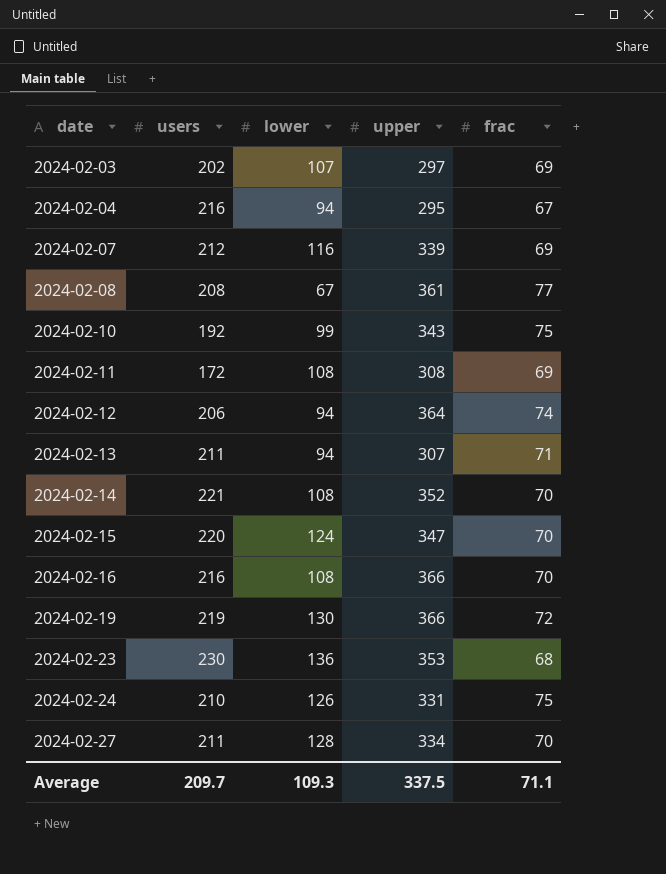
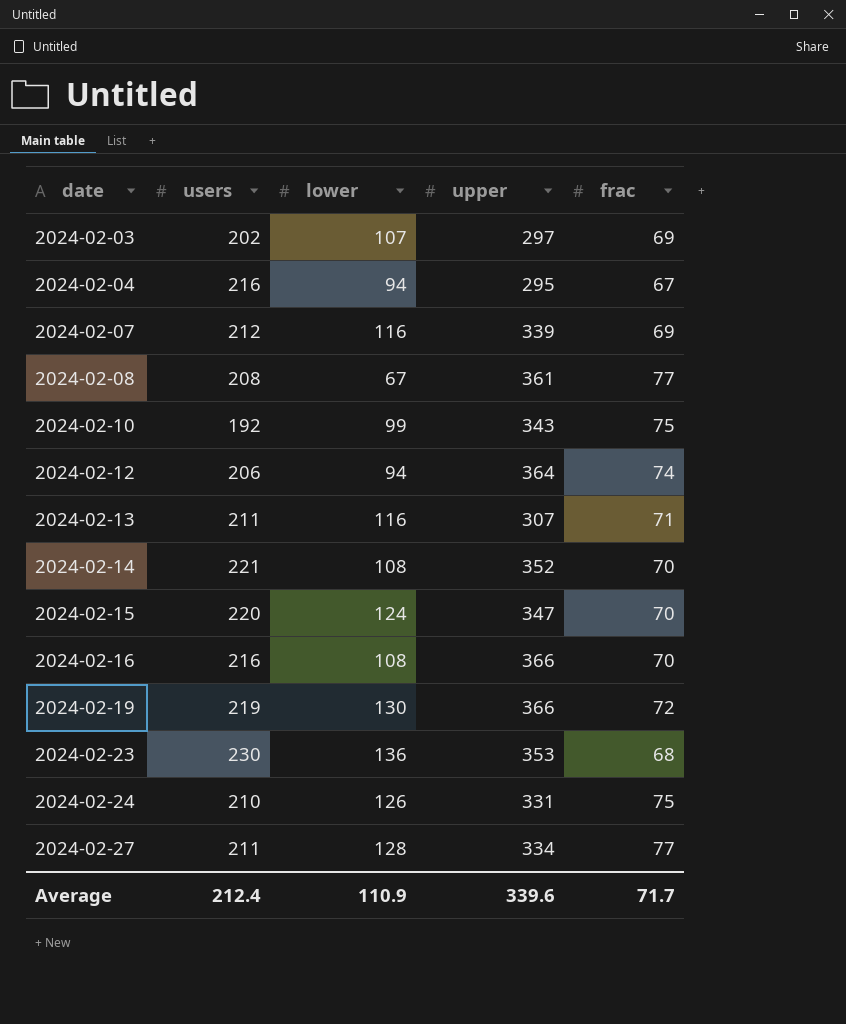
row 2024-02-11: 172 | 108 | 308 | 69 -> none
2024-02-13 | lower: 94 -> 116
2024-02-27 | frac: 70 -> 77
Average | users: 209.7 -> 212.4
Average | lower: 109.3 -> 110.9
Average | upper: 337.5 -> 339.6
Average | frac: 71.1 -> 71.7

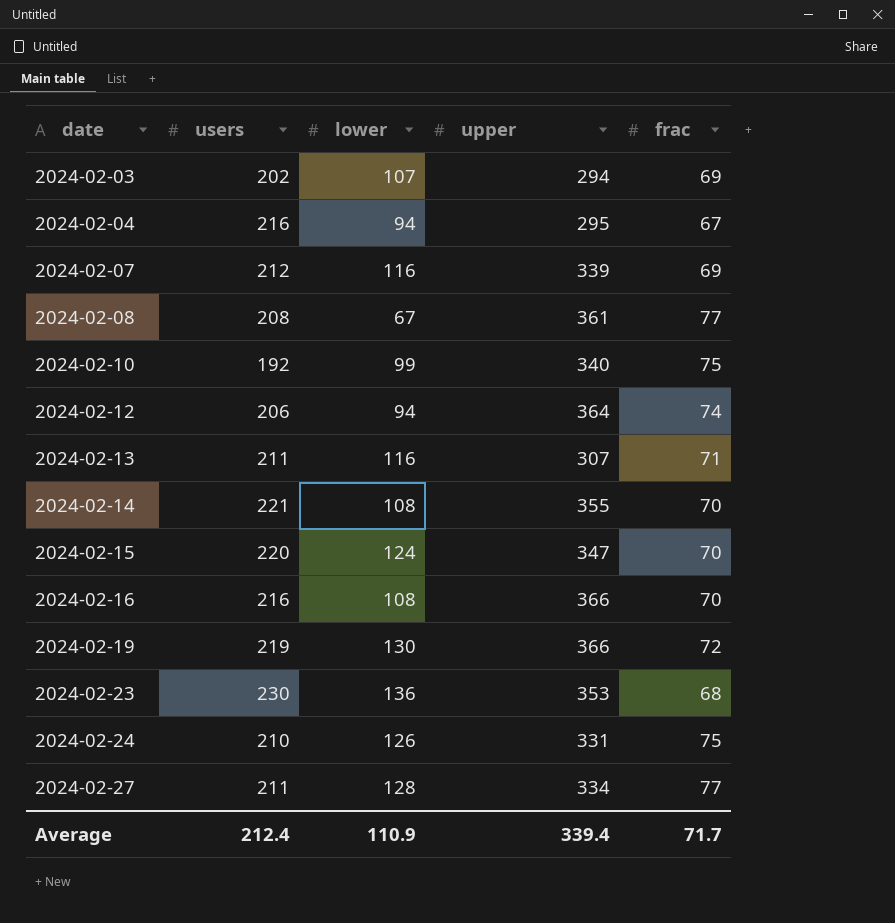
2024-02-03 | upper: 297 -> 294
2024-02-10 | upper: 343 -> 340
2024-02-14 | upper: 352 -> 355
Average | upper: 339.6 -> 339.4

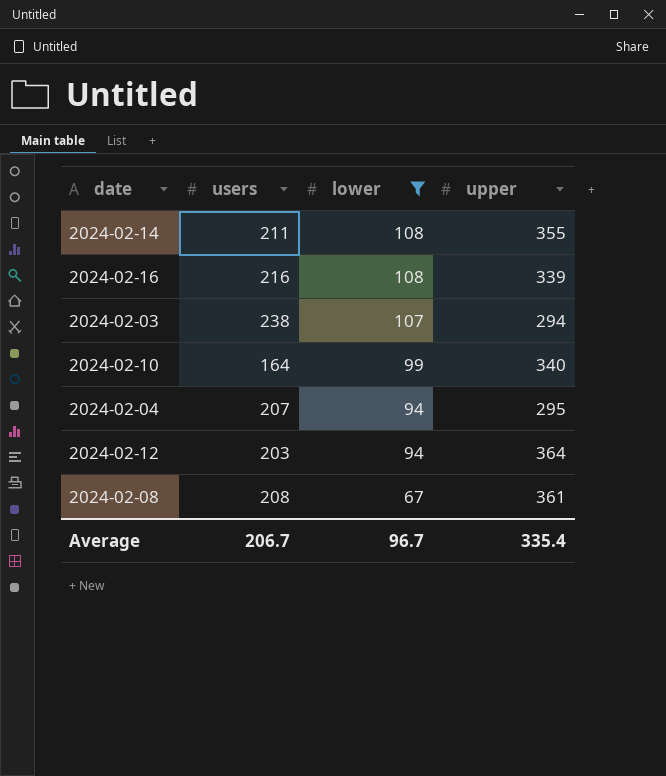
filter: none -> lower <= 108
row order: date ascending -> lower descending
column frac | position: 5 -> none
2024-02-14 | users: 221 -> 211
2024-02-16 | upper: 366 -> 339
2024-02-03 | users: 202 -> 238
2024-02-10 | users: 192 -> 164
2024-02-04 | users: 216 -> 207
2024-02-12 | users: 206 -> 203
Average | users: 212.4 -> 206.7
Average | lower: 110.9 -> 96.7
Average | upper: 339.4 -> 335.4

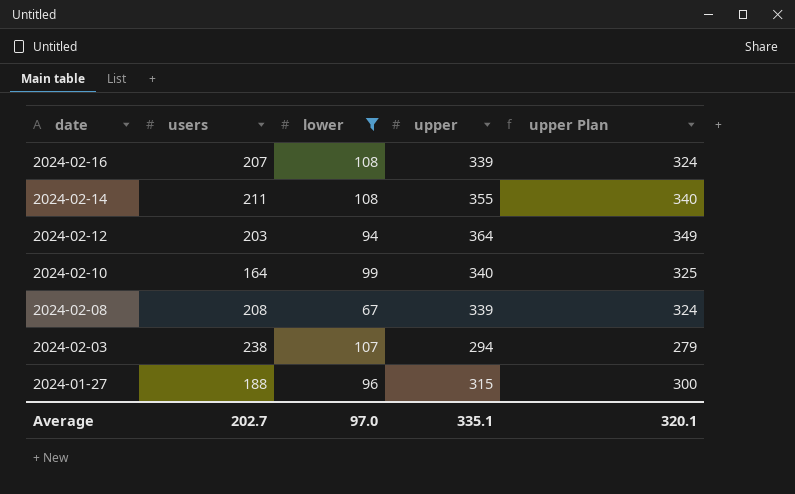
row order: lower descending -> date descending
column upper Plan | formula: none -> [upper] - 15
row 2024-02-04: 207 | 94 | 295 -> none
2024-02-16 | users: 216 -> 207
2024-02-08 | upper: 361 -> 339
row 2024-01-27: none -> 188 | 96 | 315 | 300
Average | users: 206.7 -> 202.7
Average | lower: 96.7 -> 97.0
Average | upper: 335.4 -> 335.1

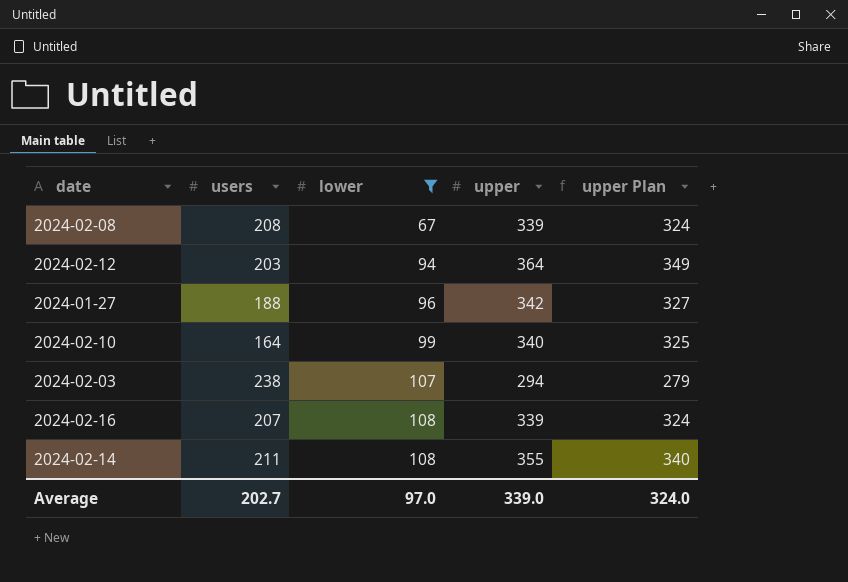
row order: date descending -> lower ascending
2024-01-27 | upper: 315 -> 342
2024-01-27 | upper Plan: 300 -> 327
Average | upper: 335.1 -> 339.0
Average | upper Plan: 320.1 -> 324.0

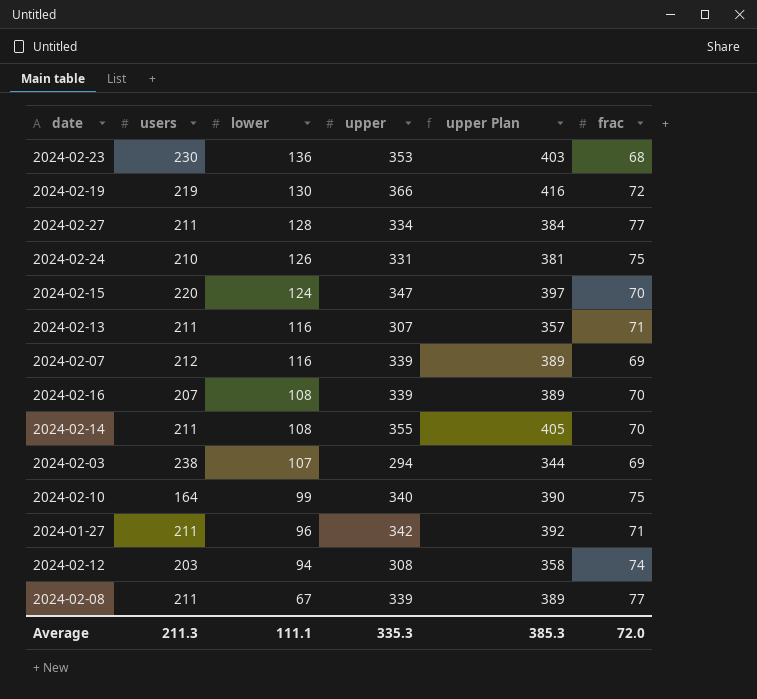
filter: lower <= 108 -> none
row order: lower ascending -> lower descending
column upper Plan | formula: [upper] - 15 -> [upper] + 50
column frac | position: none -> 6
2024-01-27 | users: 188 -> 211
2024-02-12 | upper: 364 -> 308
2024-02-08 | users: 208 -> 211
Average | users: 202.7 -> 211.3
Average | lower: 97.0 -> 111.1
Average | upper: 339.0 -> 335.3
Average | upper Plan: 324.0 -> 385.3

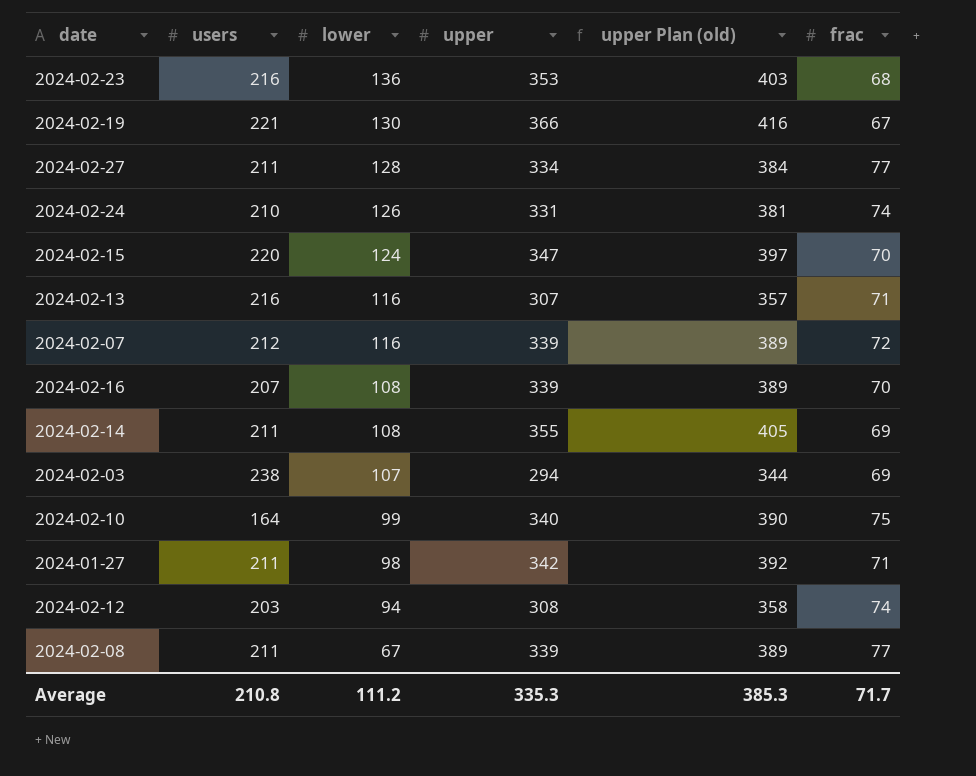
column name: upper Plan -> upper Plan (old)
2024-02-23 | users: 230 -> 216
2024-02-19 | users: 219 -> 221
2024-02-19 | frac: 72 -> 67
2024-02-24 | frac: 75 -> 74
2024-02-13 | users: 211 -> 216
2024-02-07 | frac: 69 -> 72
2024-02-14 | frac: 70 -> 69
2024-01-27 | lower: 96 -> 98
Average | users: 211.3 -> 210.8
Average | lower: 111.1 -> 111.2
Average | frac: 72.0 -> 71.7

